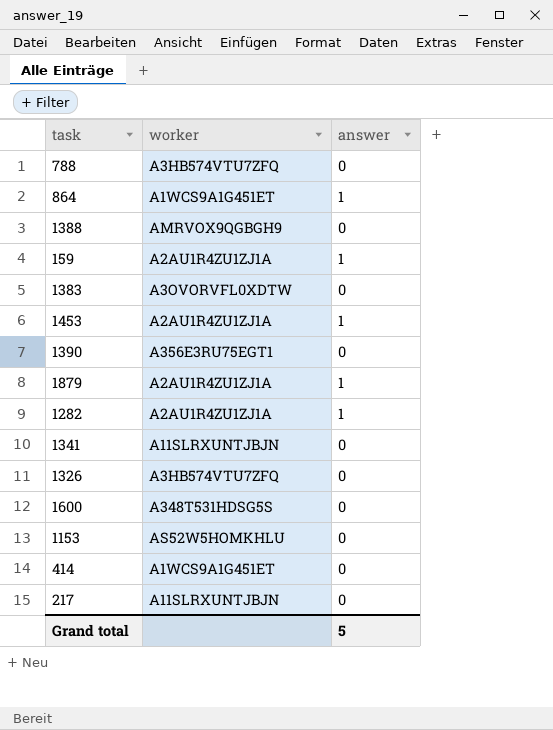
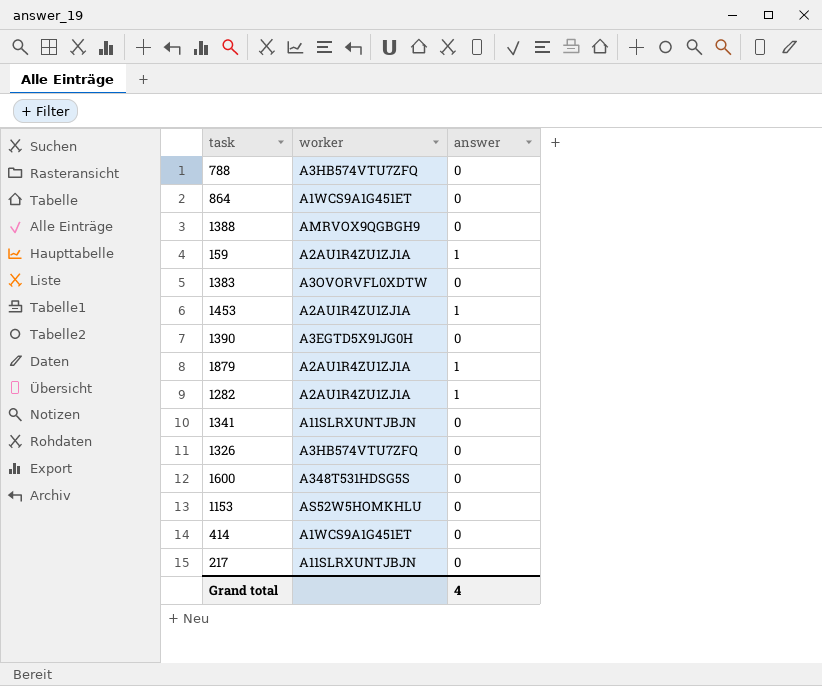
864 | answer: 1 -> 0
1390 | worker: A356E3RU75EGT1 -> A3EGTD5X91JG0H
Grand total | answer: 5 -> 4

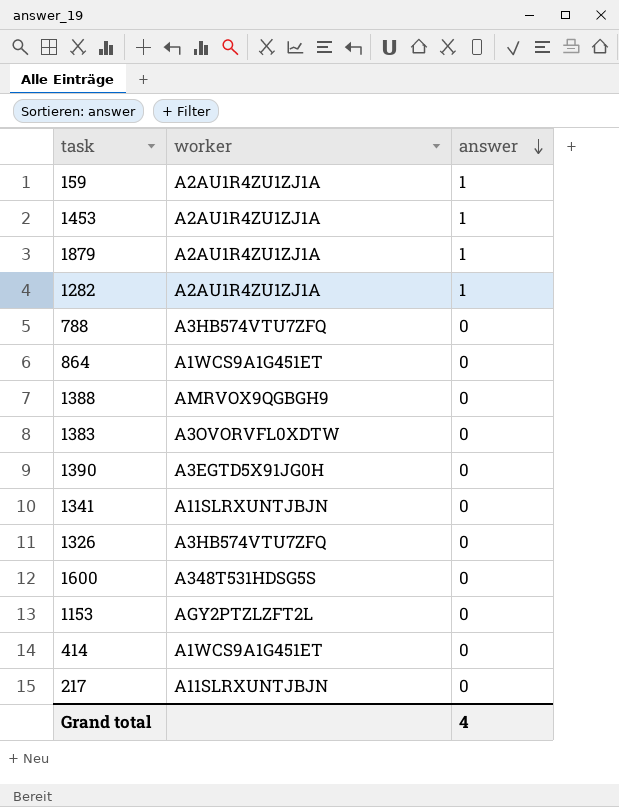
row order: none -> answer descending
1153 | worker: AS52W5HOMKHLU -> AGY2PTZLZFT2L

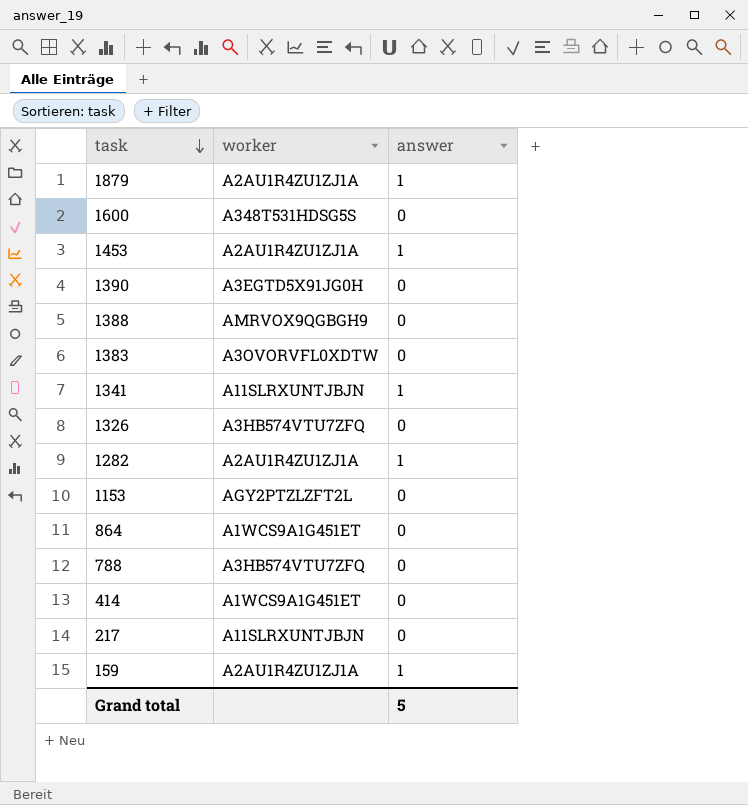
row order: answer descending -> task descending
1341 | answer: 0 -> 1
Grand total | answer: 4 -> 5

